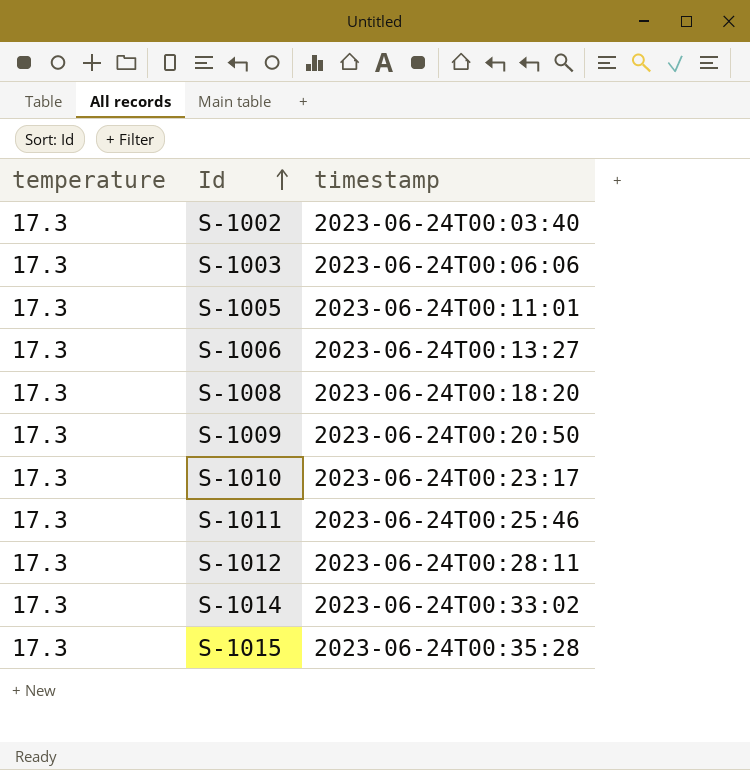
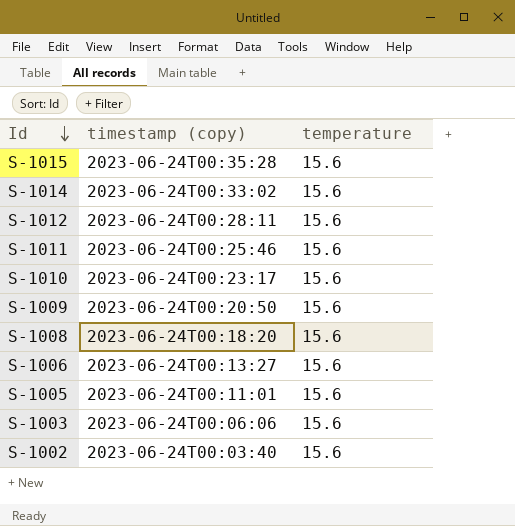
row order: Id ascending -> Id descending
column name: timestamp -> timestamp (copy)
column temperature | position: 1 -> 3
S-1015 | temperature: 17.3 -> 15.6
S-1014 | temperature: 17.3 -> 15.6
S-1012 | temperature: 17.3 -> 15.6
S-1011 | temperature: 17.3 -> 15.6
S-1010 | temperature: 17.3 -> 15.6
S-1009 | temperature: 17.3 -> 15.6
S-1008 | temperature: 17.3 -> 15.6
S-1006 | temperature: 17.3 -> 15.6
S-1005 | temperature: 17.3 -> 15.6
S-1003 | temperature: 17.3 -> 15.6
S-1002 | temperature: 17.3 -> 15.6

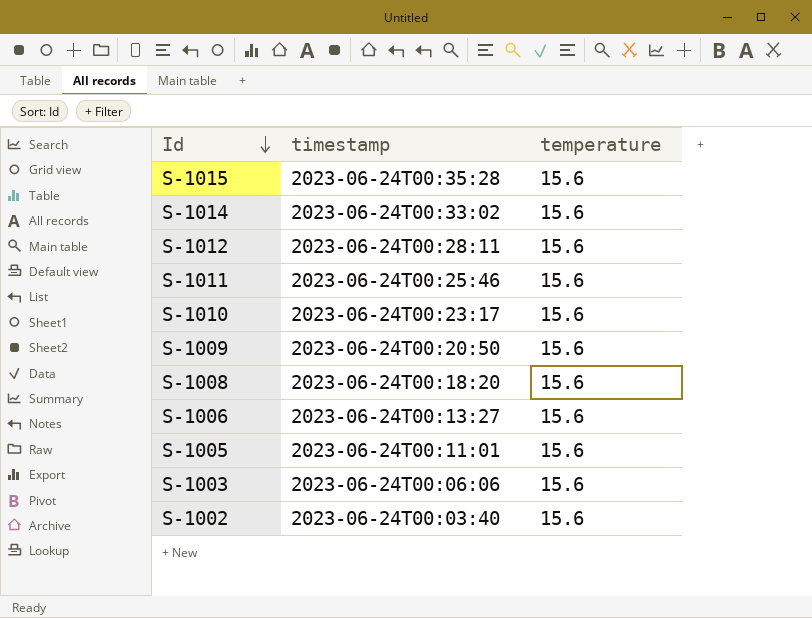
column name: timestamp (copy) -> timestamp

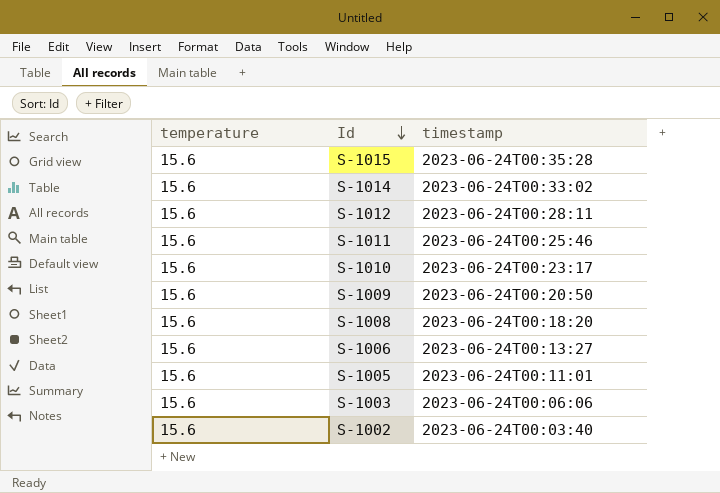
column temperature | position: 3 -> 1

